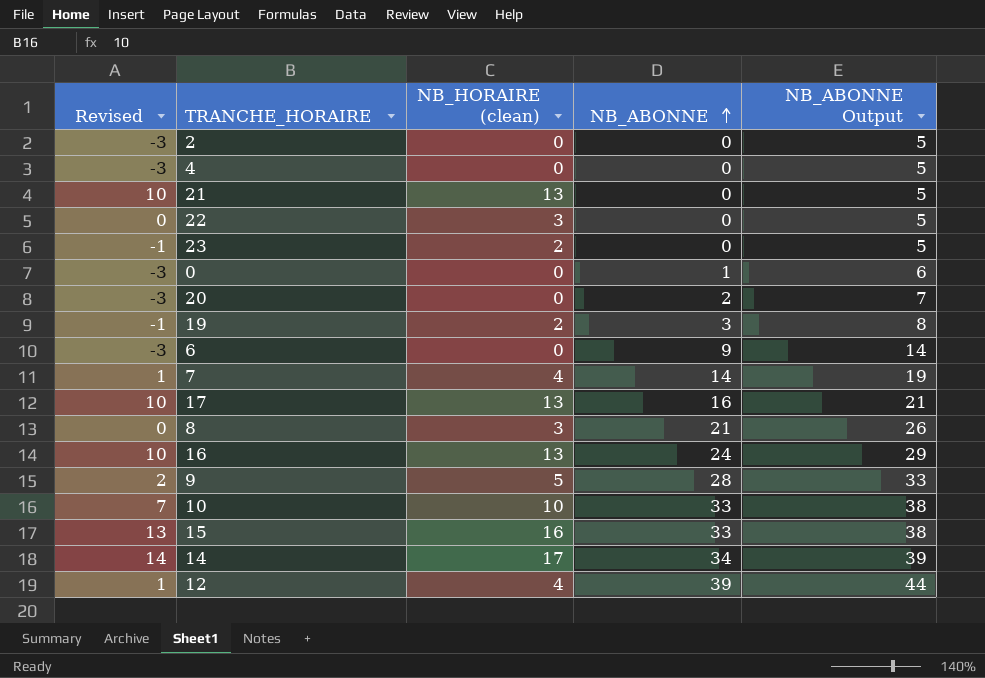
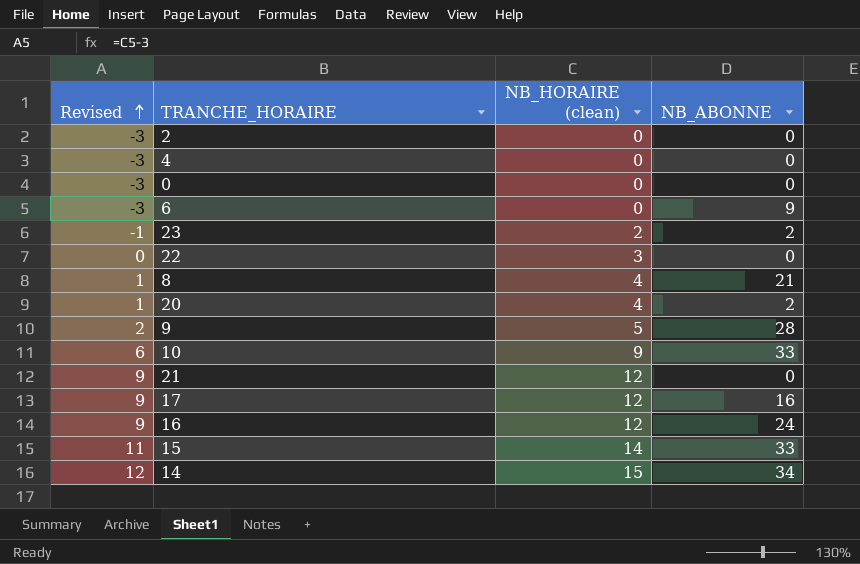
row order: NB_ABONNE ascending -> Revised ascending
column NB_ABONNE Output | formula: [NB_ABONNE] + 5 -> none
row 19: -1 | 2 | 3 | 8 -> none
row 7: 1 | 4 | 14 | 19 -> none
row 12: 1 | 4 | 39 | 44 -> none
0 | NB_ABONNE: 1 -> 0
23 | NB_ABONNE: 0 -> 2
8 | Revised: 0 -> 1
8 | NB_HORAIRE (clean): 3 -> 4
20 | Revised: -3 -> 1
20 | NB_HORAIRE (clean): 0 -> 4
10 | Revised: 7 -> 6
10 | NB_HORAIRE (clean): 10 -> 9
21 | Revised: 10 -> 9
21 | NB_HORAIRE (clean): 13 -> 12
17 | Revised: 10 -> 9
17 | NB_HORAIRE (clean): 13 -> 12
16 | Revised: 10 -> 9
16 | NB_HORAIRE (clean): 13 -> 12
15 | Revised: 13 -> 11
15 | NB_HORAIRE (clean): 16 -> 14
14 | Revised: 14 -> 12
14 | NB_HORAIRE (clean): 17 -> 15

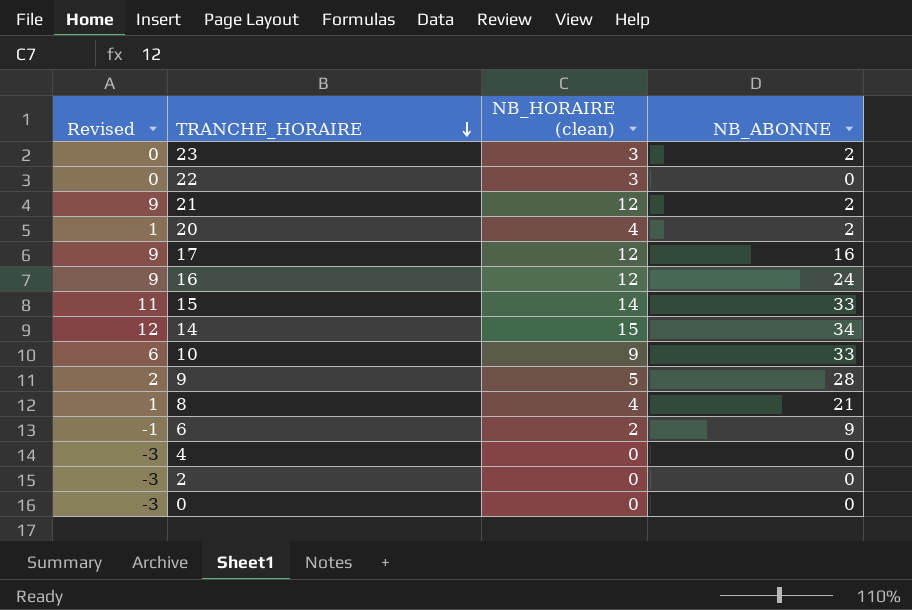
row order: Revised ascending -> TRANCHE_HORAIRE descending
23 | Revised: -1 -> 0
23 | NB_HORAIRE (clean): 2 -> 3
21 | NB_ABONNE: 0 -> 2
6 | Revised: -3 -> -1
6 | NB_HORAIRE (clean): 0 -> 2

